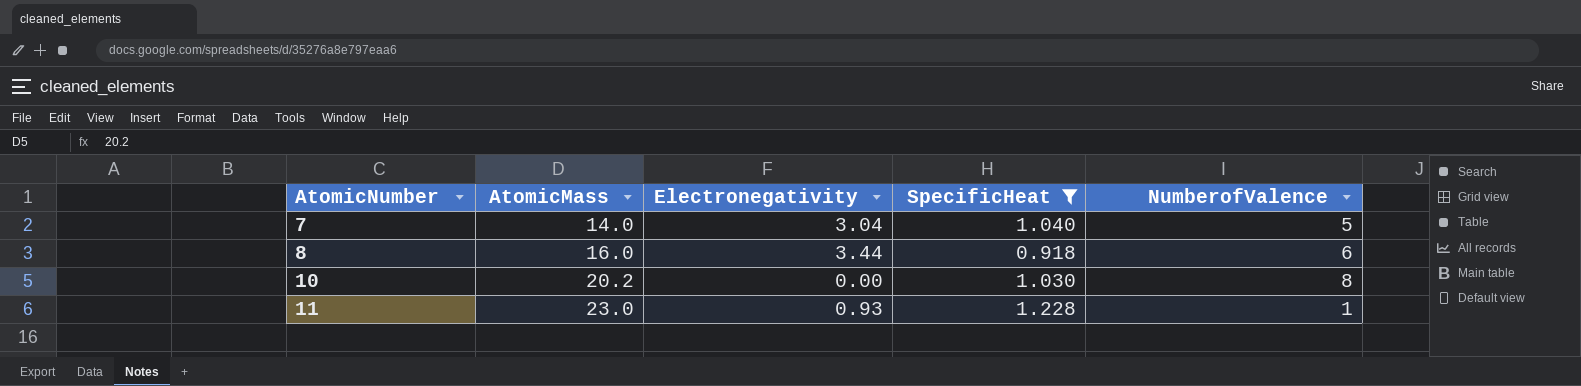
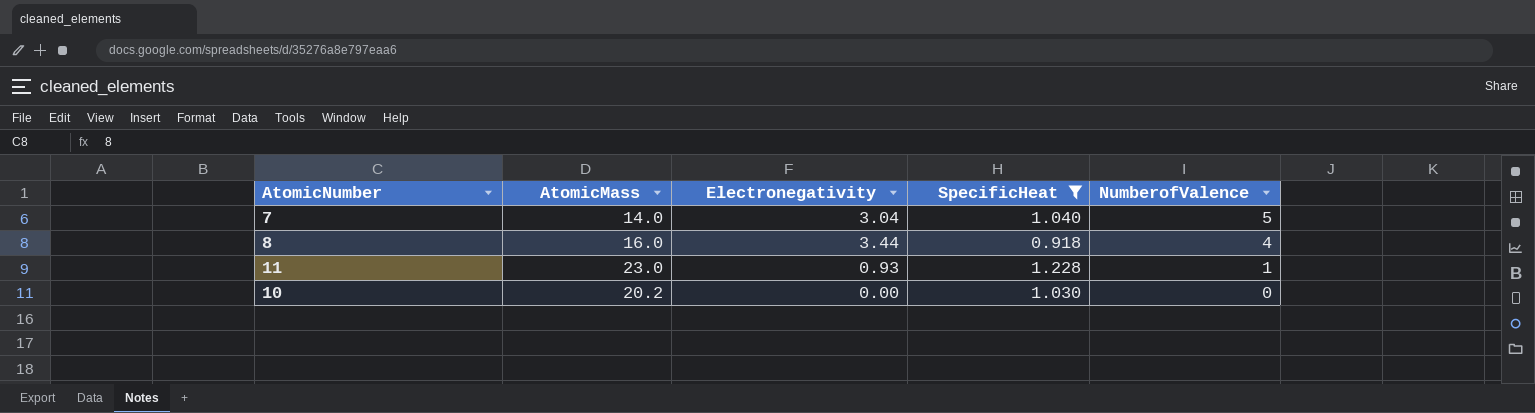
row order: AtomicNumber ascending -> NumberofValence descending
8 | NumberofValence: 6 -> 4
10 | NumberofValence: 8 -> 0

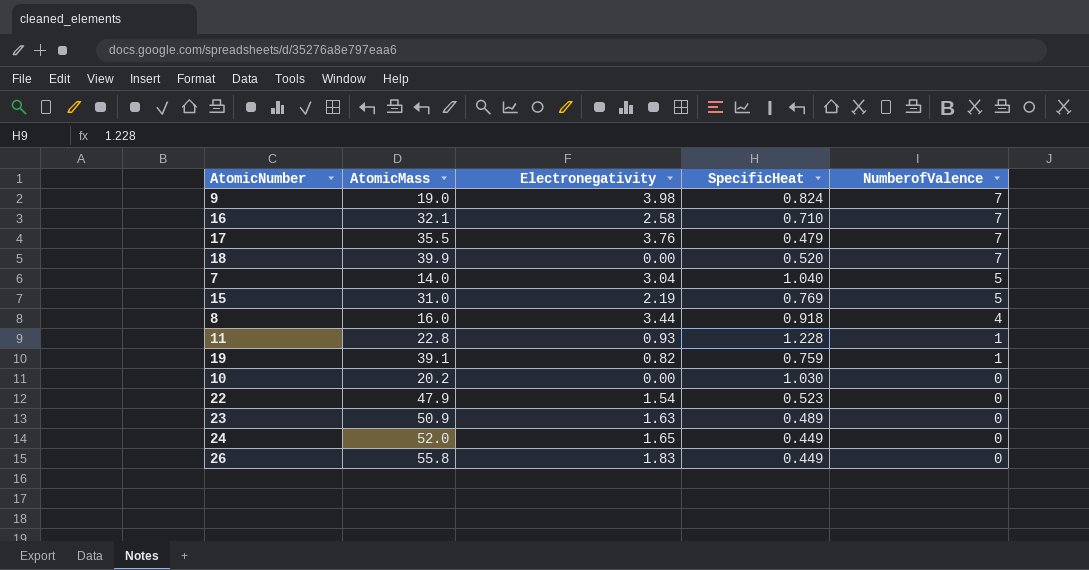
filter: SpecificHeat >= 0.918 -> none
11 | AtomicMass: 23.0 -> 22.8

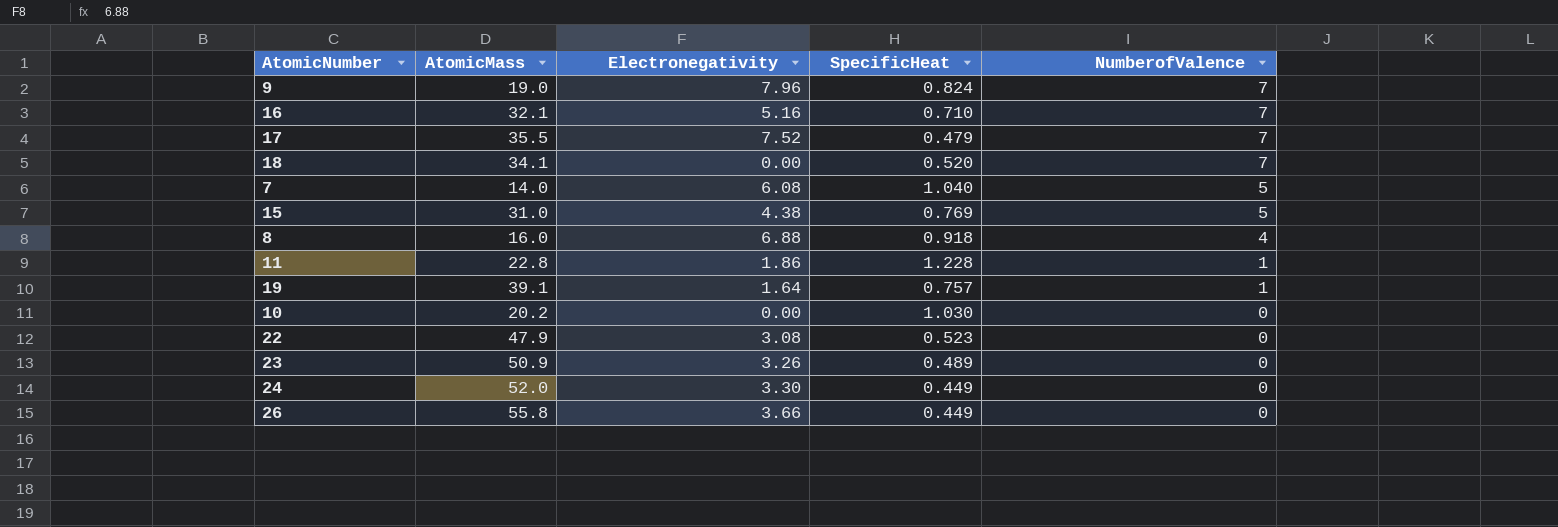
9 | Electronegativity: 3.98 -> 7.96
16 | Electronegativity: 2.58 -> 5.16
17 | Electronegativity: 3.76 -> 7.52
18 | AtomicMass: 39.9 -> 34.1
7 | Electronegativity: 3.04 -> 6.08
15 | Electronegativity: 2.19 -> 4.38
8 | Electronegativity: 3.44 -> 6.88
11 | Electronegativity: 0.93 -> 1.86
19 | Electronegativity: 0.82 -> 1.64
19 | SpecificHeat: 0.759 -> 0.757
22 | Electronegativity: 1.54 -> 3.08
23 | Electronegativity: 1.63 -> 3.26
24 | Electronegativity: 1.65 -> 3.30
26 | Electronegativity: 1.83 -> 3.66

